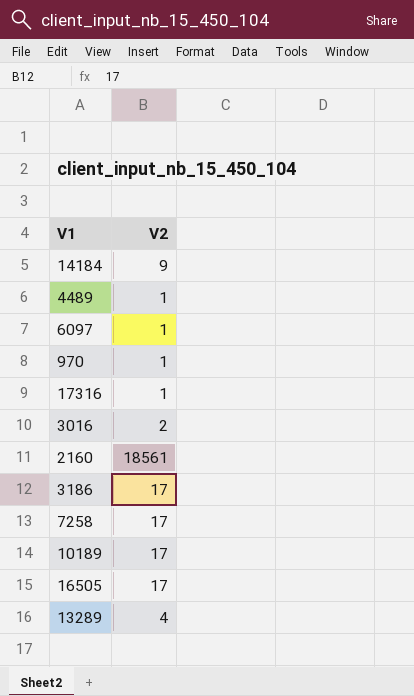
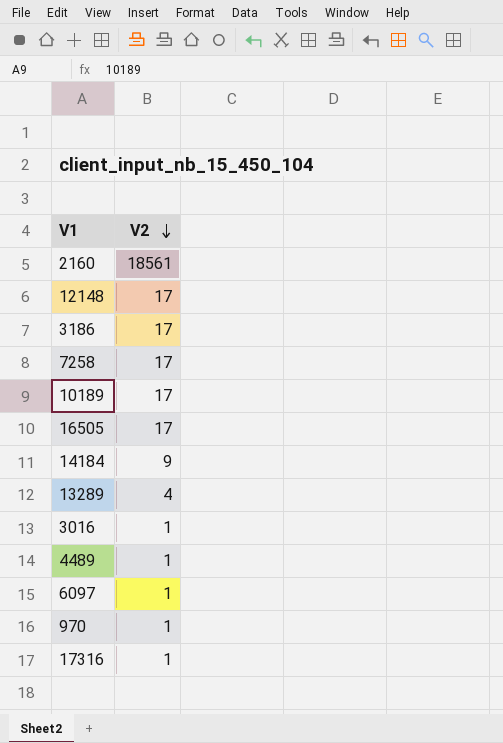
row order: none -> V2 descending
row 12148: none -> 17
3016 | V2: 2 -> 1

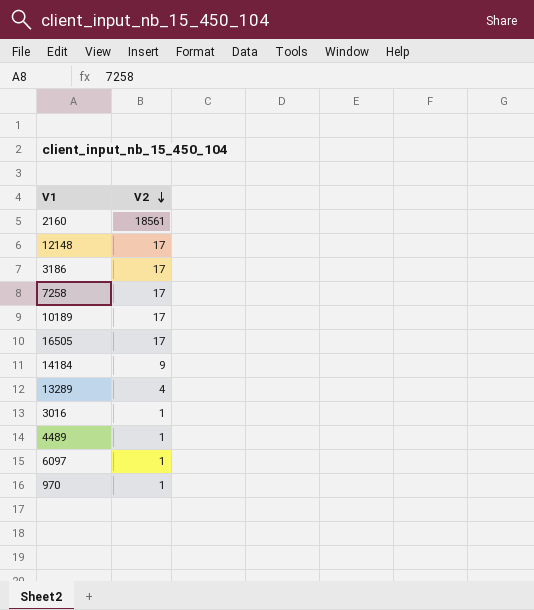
row 17316: 1 -> none

